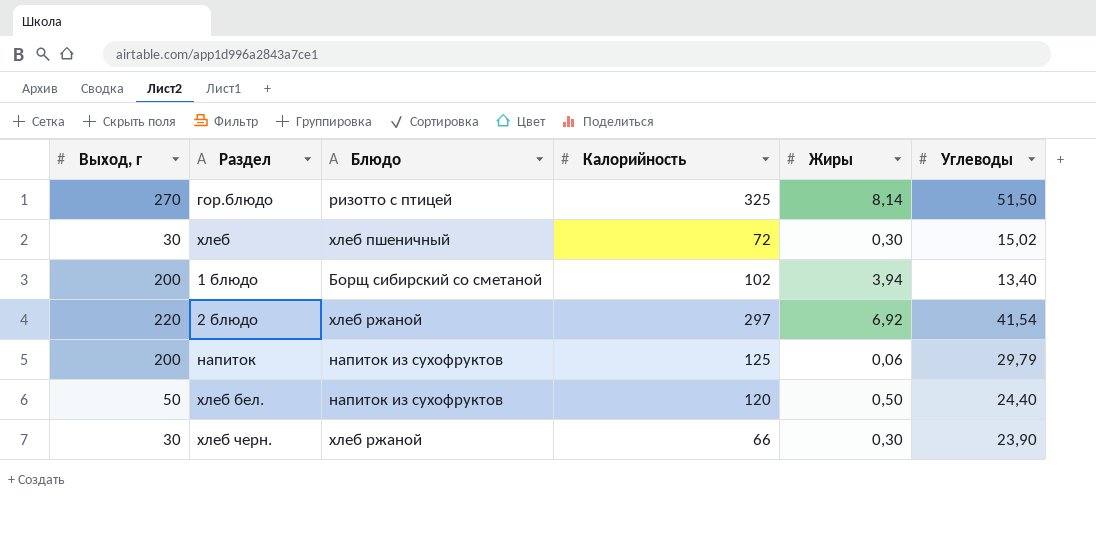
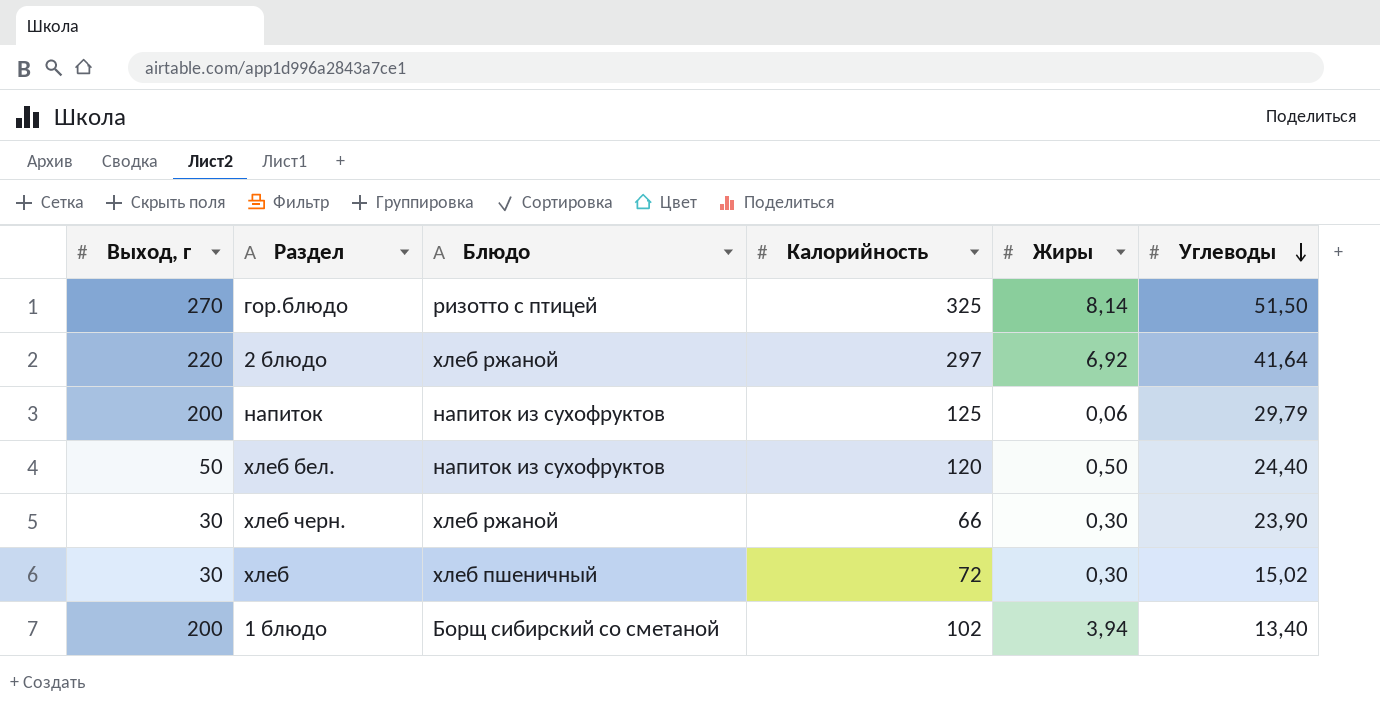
row order: none -> Углеводы descending
2 блюдо | Углеводы: 41,54 -> 41,64

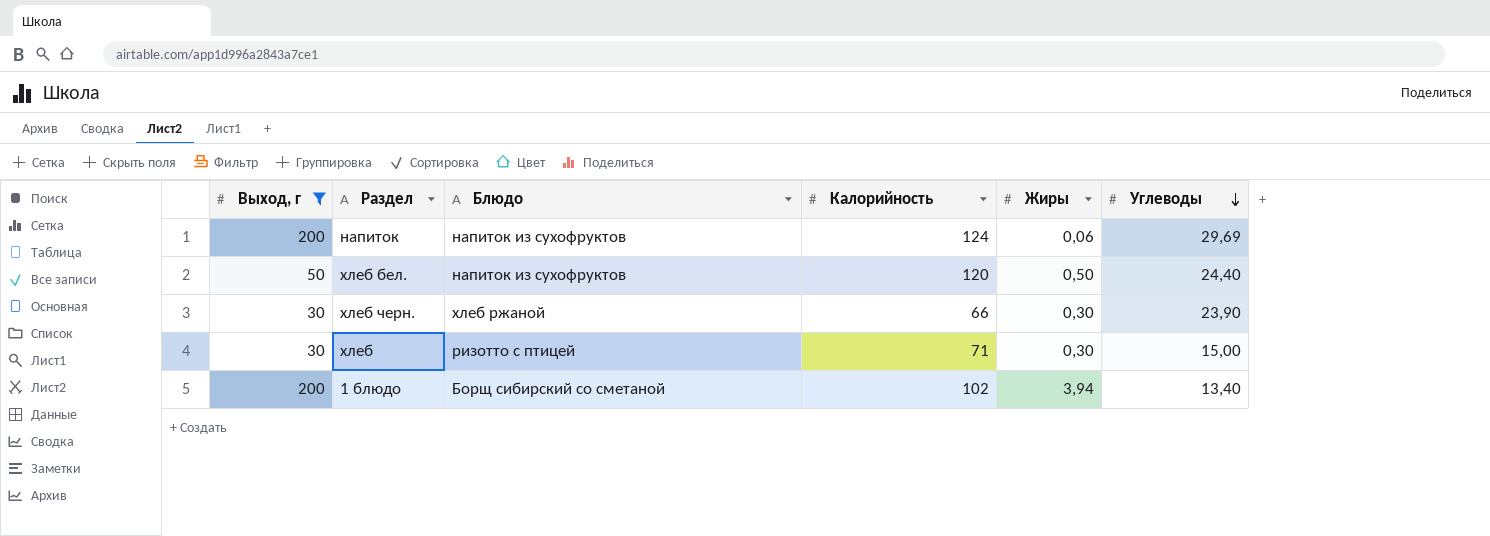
filter: none -> Выход, г <= 200
напиток | Калорийность: 125 -> 124
напиток | Углеводы: 29,79 -> 29,69
хлеб | Блюдо: хлеб пшеничный -> ризотто с птицей
хлеб | Калорийность: 72 -> 71
хлеб | Углеводы: 15,02 -> 15,00

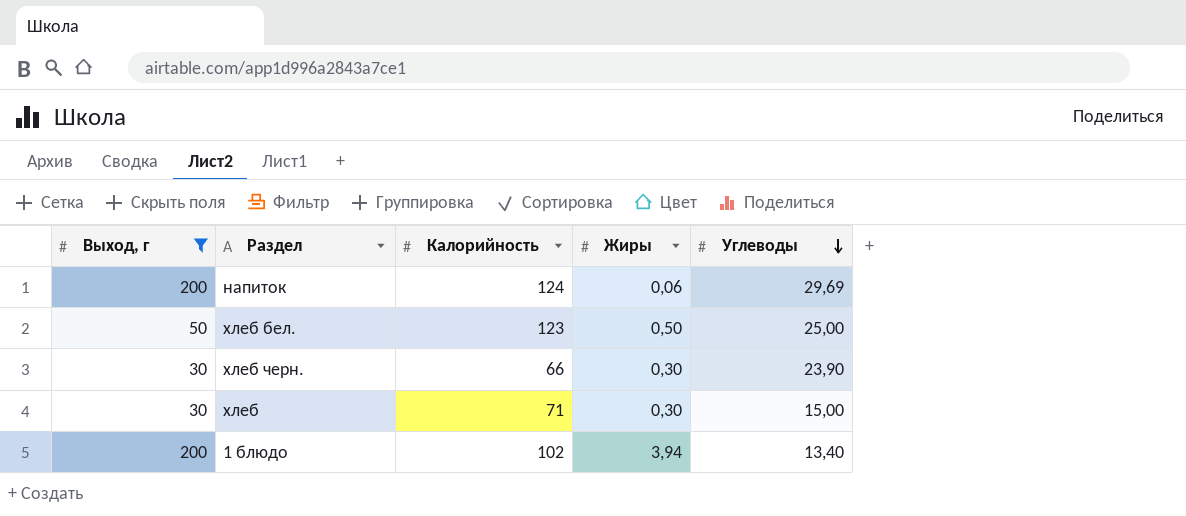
column Блюдо | position: 3 -> none
хлеб бел. | Калорийность: 120 -> 123
хлеб бел. | Углеводы: 24,40 -> 25,00

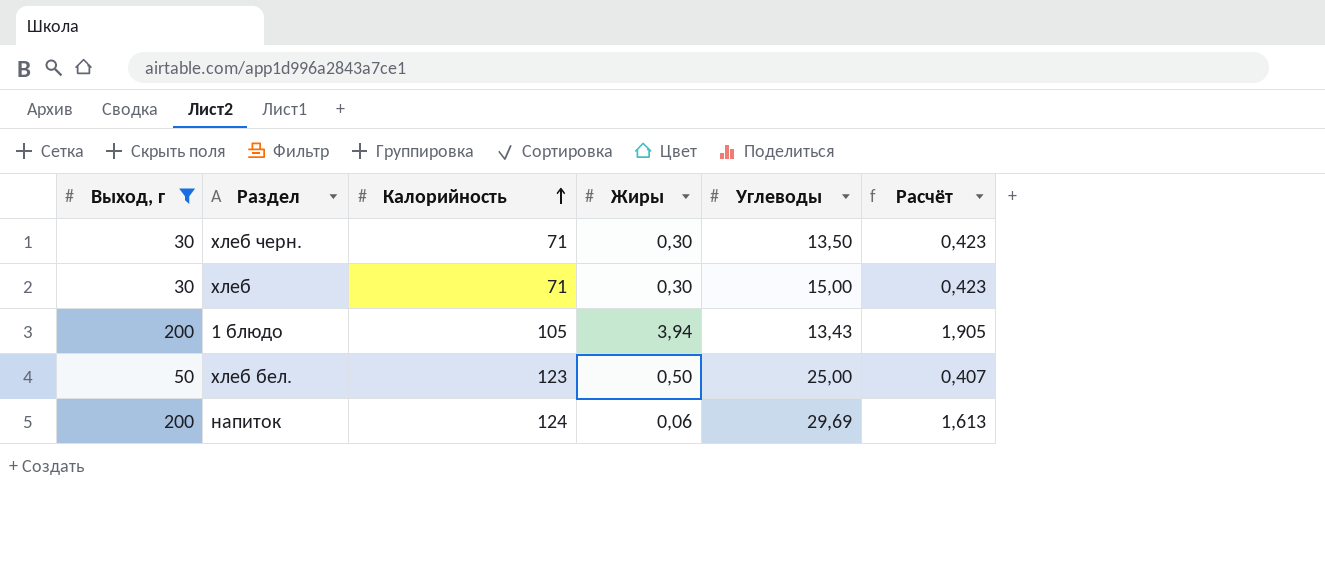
row order: Углеводы descending -> Калорийность ascending
column Расчёт | formula: none -> [Выход, г] / [Калорийность]
хлеб черн. | Калорийность: 66 -> 71
хлеб черн. | Углеводы: 23,90 -> 13,50
1 блюдо | Калорийность: 102 -> 105
1 блюдо | Углеводы: 13,40 -> 13,43

